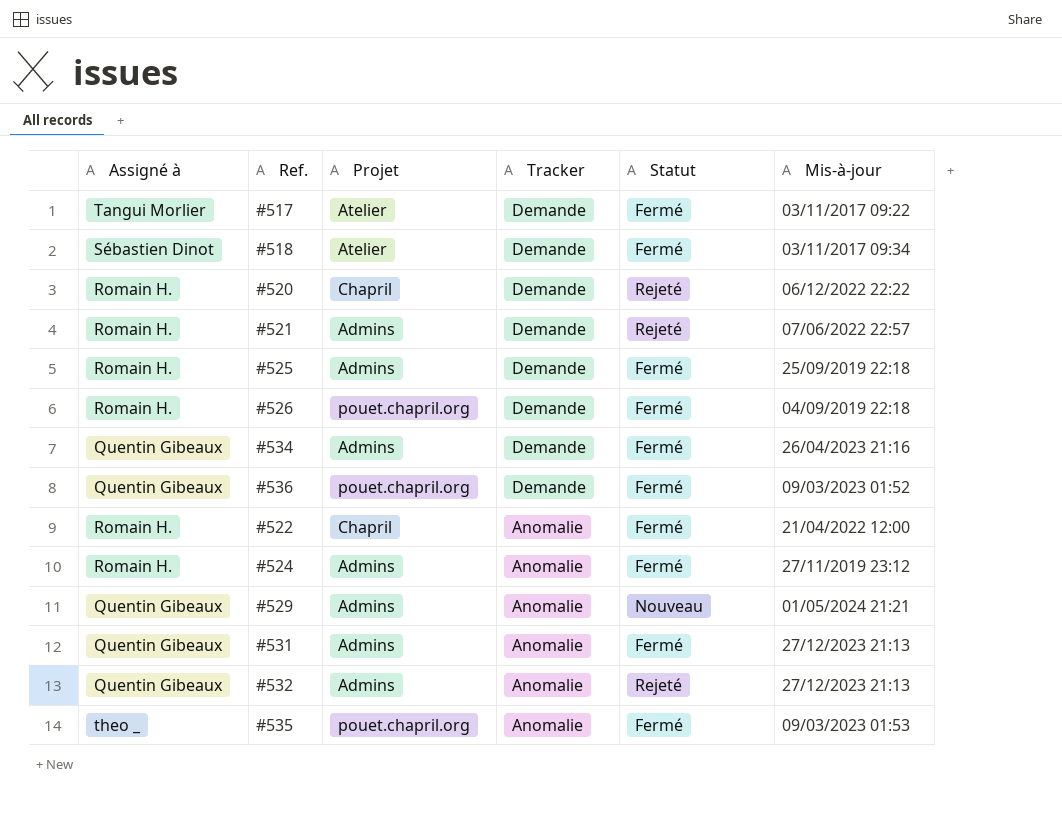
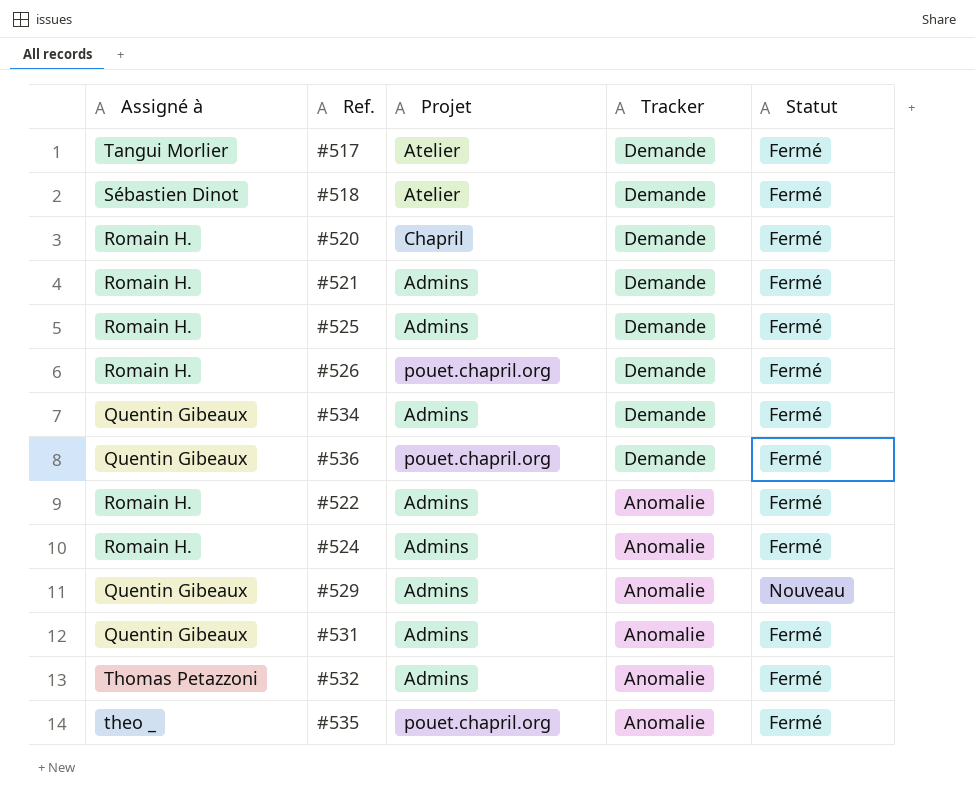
column Mis-à-jour | position: 6 -> none
#520 | Statut: Rejeté -> Fermé
#521 | Statut: Rejeté -> Fermé
#522 | Projet: Chapril -> Admins
#532 | Assigné à: Quentin Gibeaux -> Thomas Petazzoni
#532 | Statut: Rejeté -> Fermé

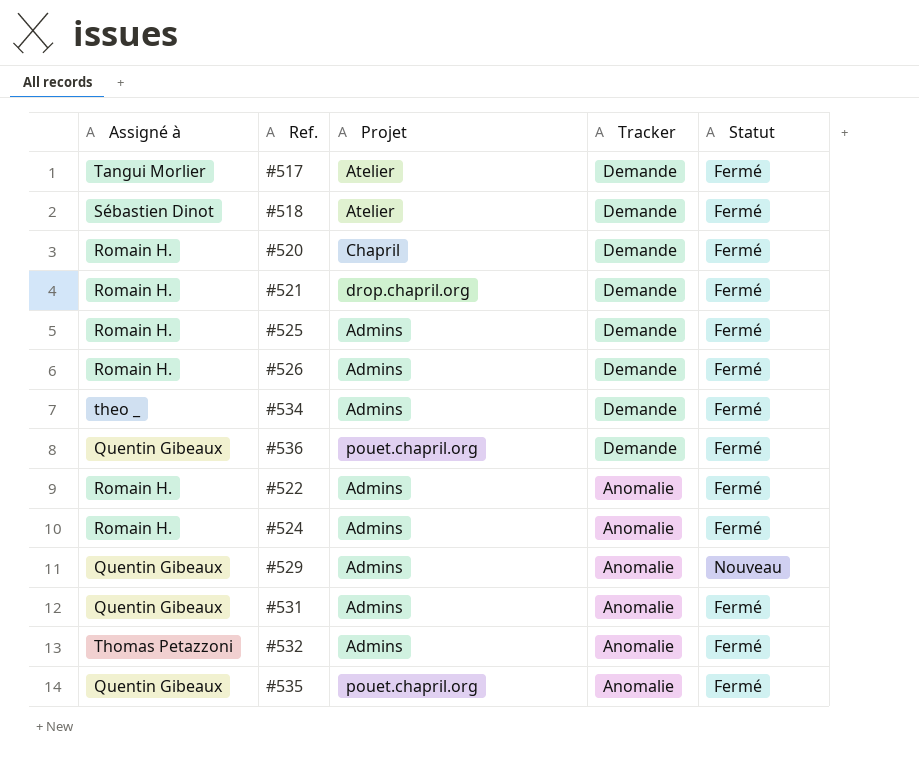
#521 | Projet: Admins -> drop.chapril.org
#526 | Projet: pouet.chapril.org -> Admins
#534 | Assigné à: Quentin Gibeaux -> theo _
#535 | Assigné à: theo _ -> Quentin Gibeaux

